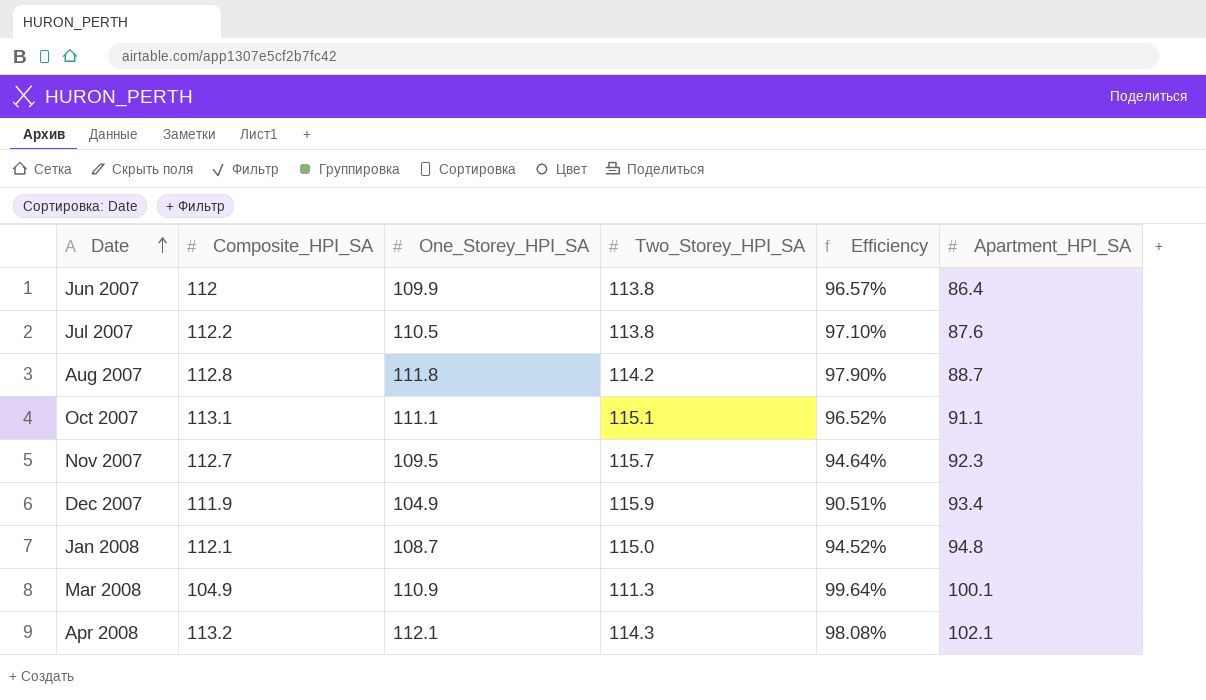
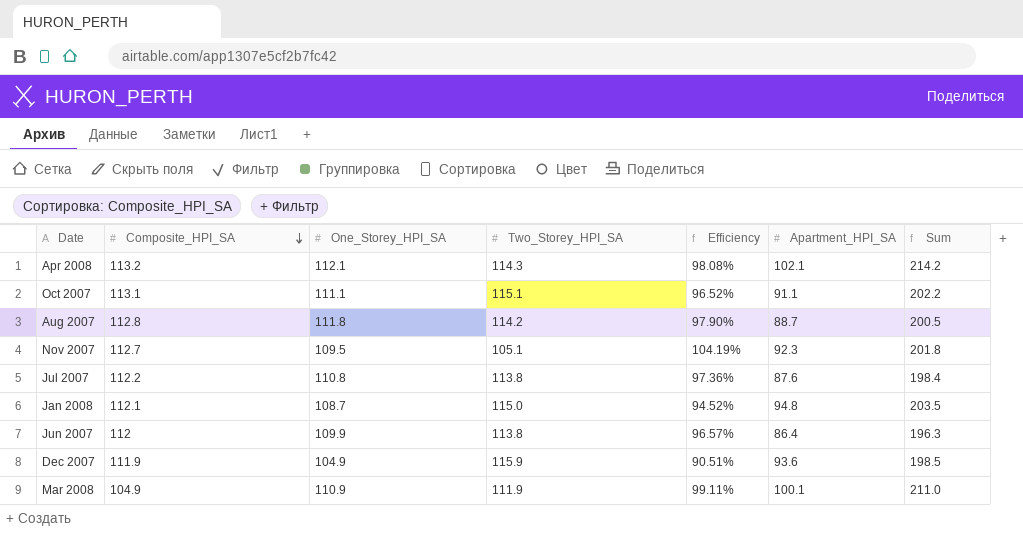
row order: Date ascending -> Composite_HPI_SA descending
column Sum | formula: none -> [One_Storey_HPI_SA] + [Apartment_HPI_SA]
Nov 2007 | Two_Storey_HPI_SA: 115.7 -> 105.1
Nov 2007 | Efficiency: 94.64% -> 104.19%
Jul 2007 | One_Storey_HPI_SA: 110.5 -> 110.8
Jul 2007 | Efficiency: 97.10% -> 97.36%
Dec 2007 | Apartment_HPI_SA: 93.4 -> 93.6
Mar 2008 | Two_Storey_HPI_SA: 111.3 -> 111.9
Mar 2008 | Efficiency: 99.64% -> 99.11%

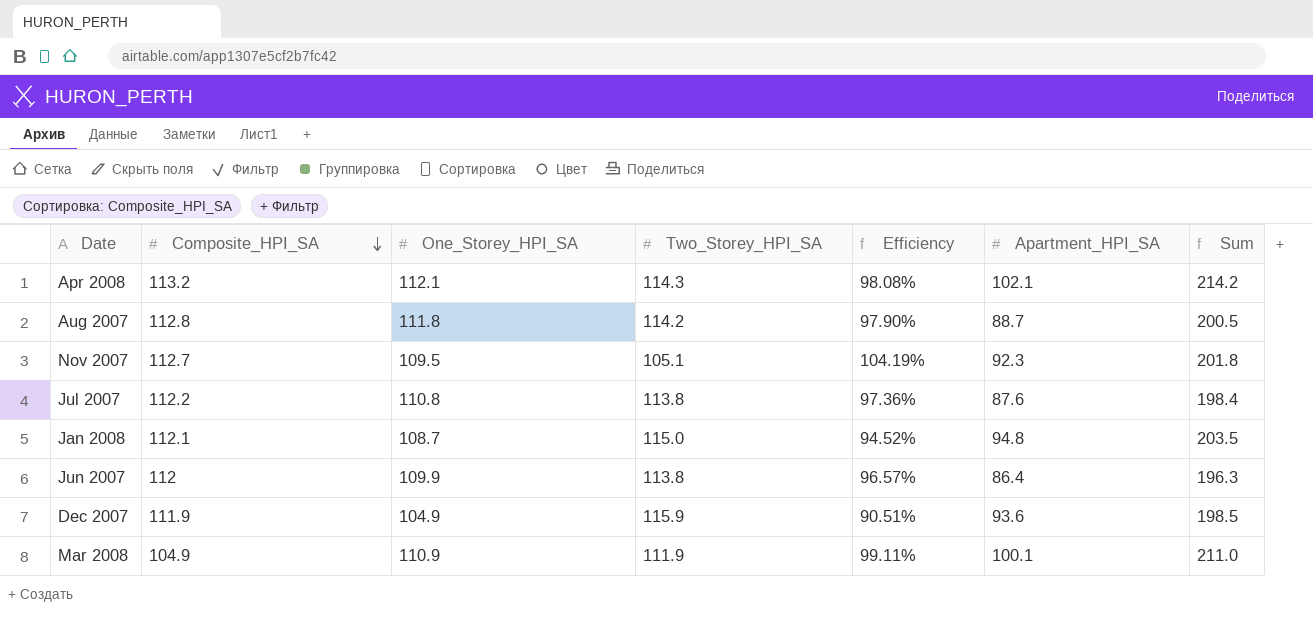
row Oct 2007: 113.1 | 111.1 | 115.1 | 96.52% | 91.1 | 202.2 -> none

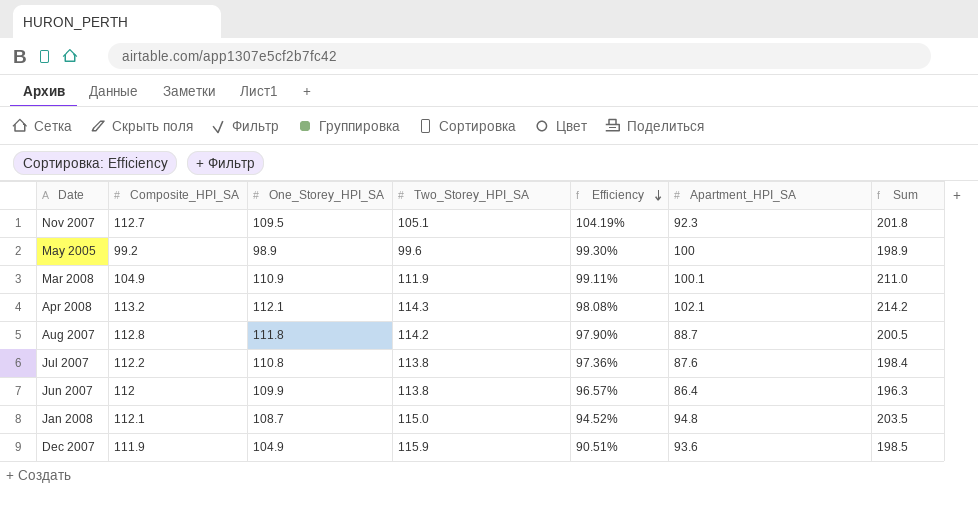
row order: Composite_HPI_SA descending -> Efficiency descending
row May 2005: none -> 99.2 | 98.9 | 99.6 | 99.30% | 100 | 198.9

